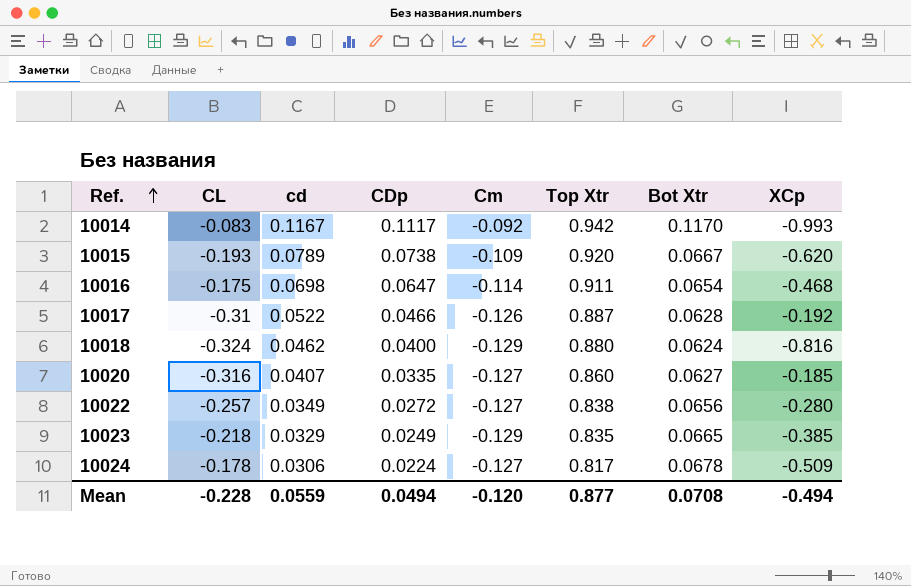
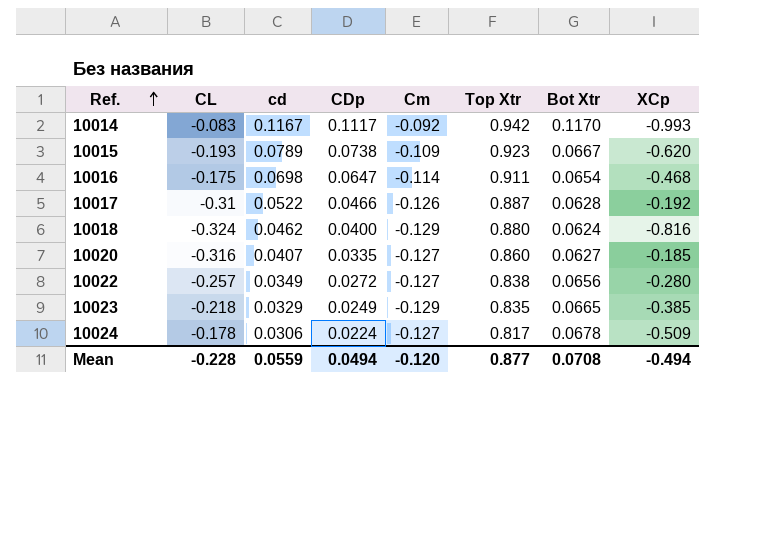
10015 | Top Xtr: 0.920 -> 0.923

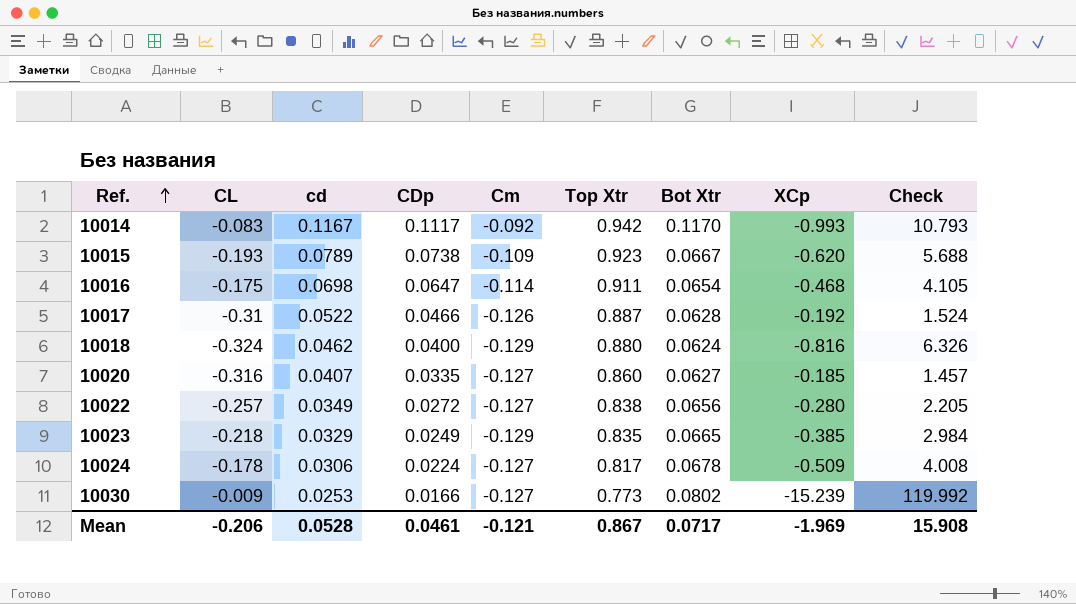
column Check | formula: none -> [XCp] / [Cm]
row 10030: none -> -0.009 | 0.0253 | 0.0166 | -0.127 | 0.773 | 0.0802 | -15.239 | 119.992
Mean | CL: -0.228 -> -0.206
Mean | cd: 0.0559 -> 0.0528
Mean | CDp: 0.0494 -> 0.0461
Mean | Cm: -0.120 -> -0.121
Mean | Top Xtr: 0.877 -> 0.867
Mean | Bot Xtr: 0.0708 -> 0.0717
Mean | XCp: -0.494 -> -1.969

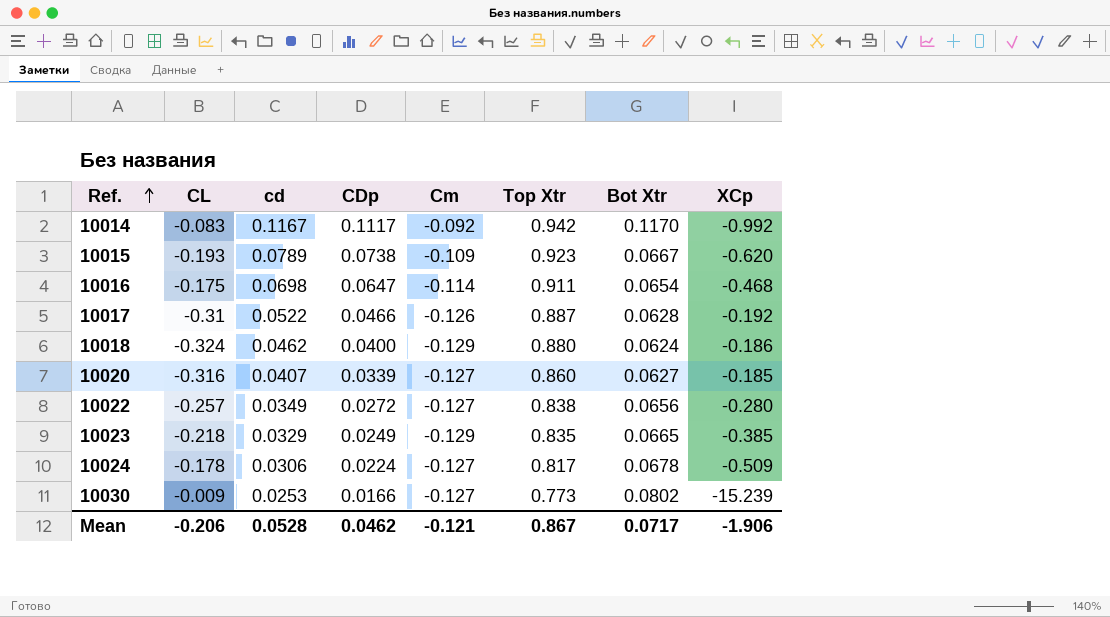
column Check | formula: [XCp] / [Cm] -> none
10014 | XCp: -0.993 -> -0.992
10018 | XCp: -0.816 -> -0.186
10020 | CDp: 0.0335 -> 0.0339
Mean | CDp: 0.0461 -> 0.0462
Mean | XCp: -1.969 -> -1.906

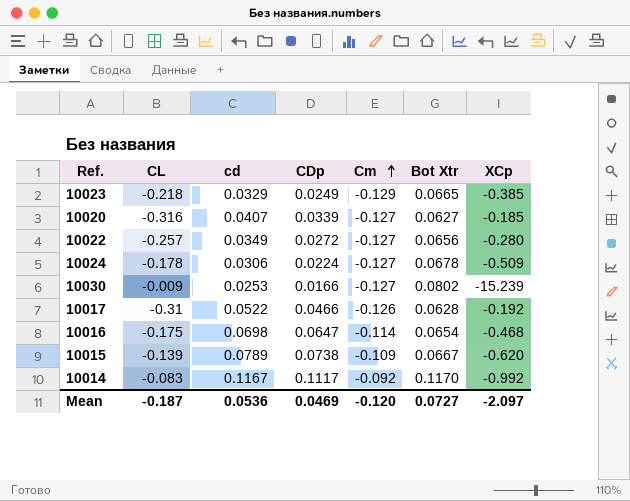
row order: Ref. ascending -> Cm ascending
column Top Xtr | position: 6 -> none
row 10018: -0.324 | 0.0462 | 0.0400 | -0.129 | 0.880 | 0.0624 | -0.186 -> none
10015 | CL: -0.193 -> -0.139
Mean | CL: -0.206 -> -0.187
Mean | cd: 0.0528 -> 0.0536
Mean | CDp: 0.0462 -> 0.0469
Mean | Cm: -0.121 -> -0.120
Mean | Bot Xtr: 0.0717 -> 0.0727
Mean | XCp: -1.906 -> -2.097

